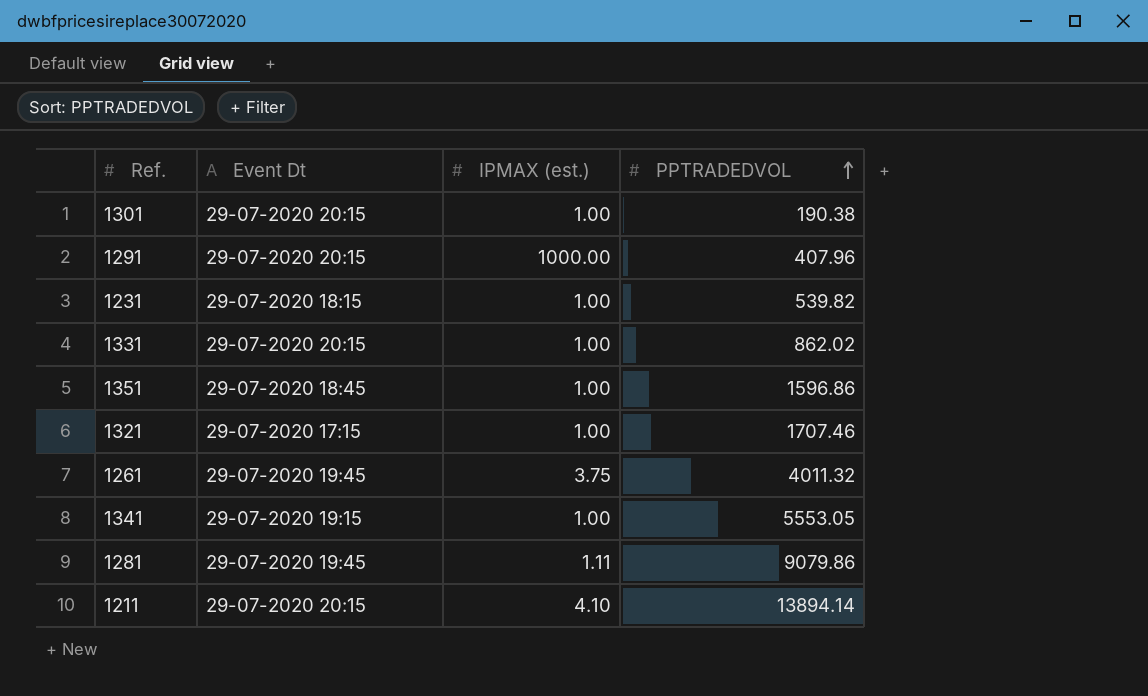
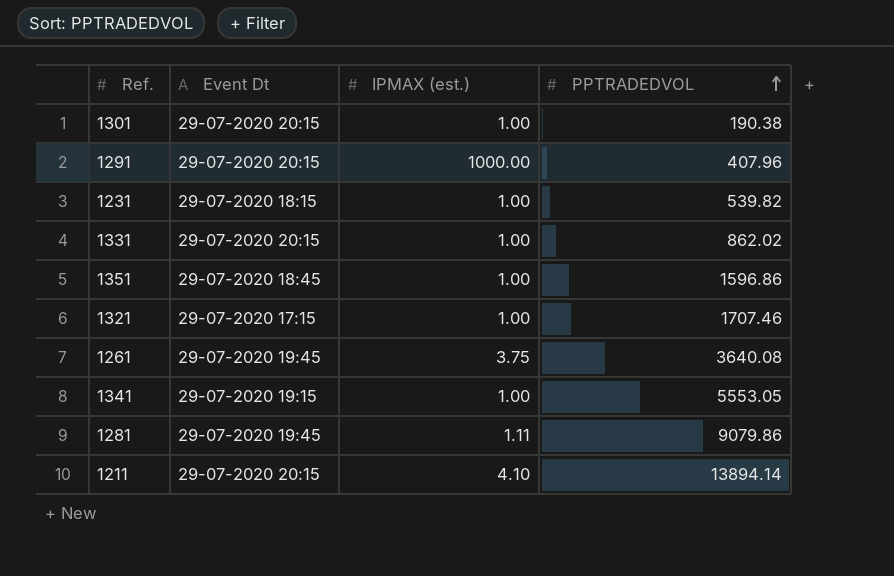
1261 | PPTRADEDVOL: 4011.32 -> 3640.08

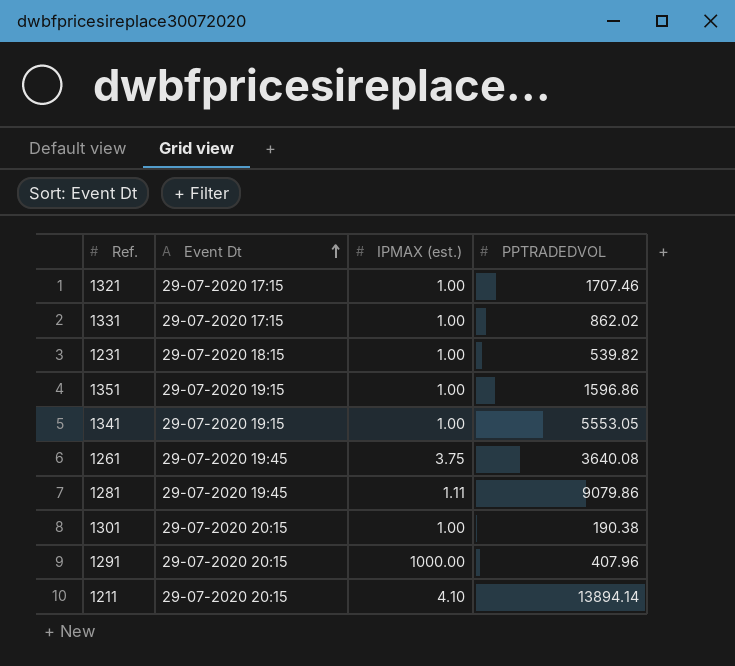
row order: PPTRADEDVOL ascending -> Event Dt ascending
1331 | Event Dt: 29-07-2020 20:15 -> 29-07-2020 17:15
1351 | Event Dt: 29-07-2020 18:45 -> 29-07-2020 19:15

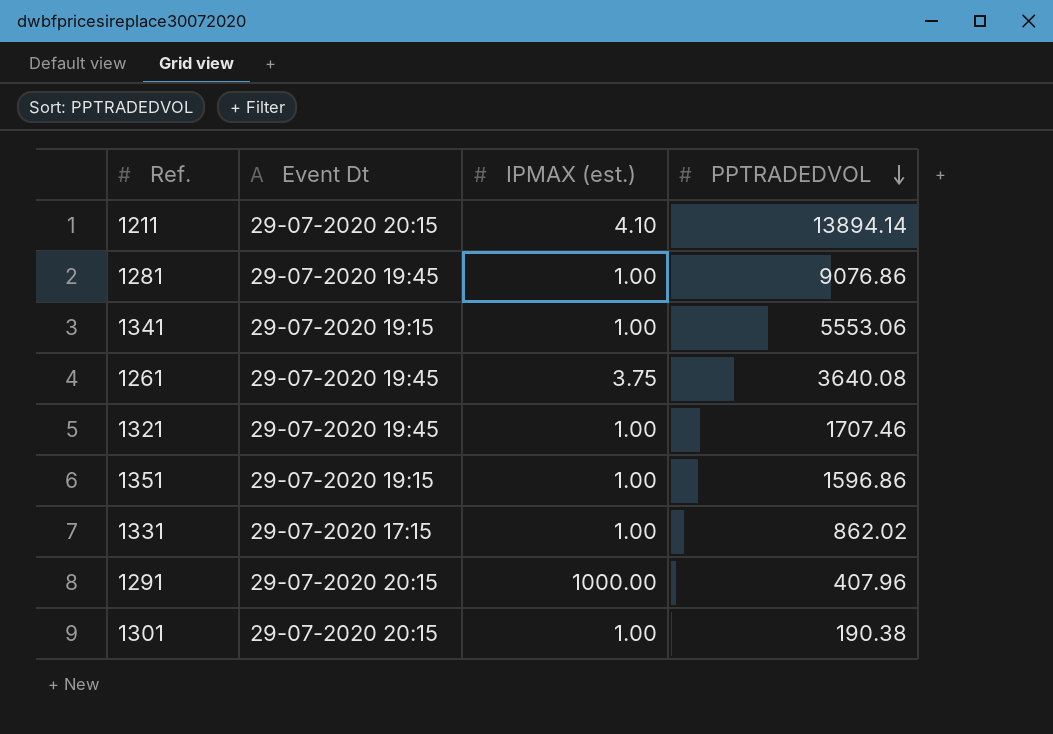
row order: Event Dt ascending -> PPTRADEDVOL descending
row 1231: 29-07-2020 18:15 | 1.00 | 539.82 -> none
1281 | IPMAX (est.): 1.11 -> 1.00
1281 | PPTRADEDVOL: 9079.86 -> 9076.86
1341 | PPTRADEDVOL: 5553.05 -> 5553.06
1321 | Event Dt: 29-07-2020 17:15 -> 29-07-2020 19:45

